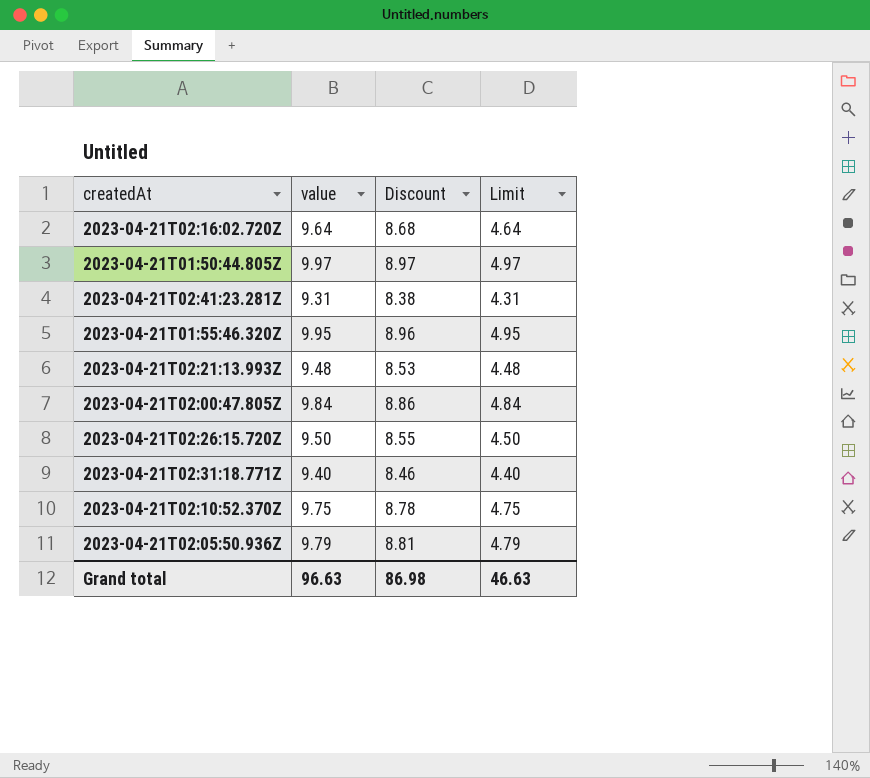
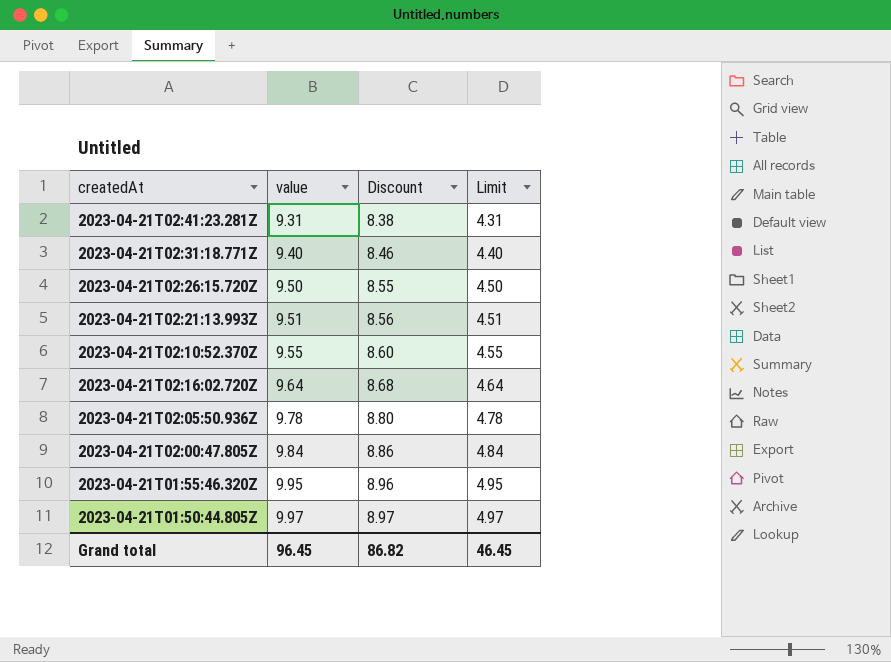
row order: none -> value ascending
2023-04-21T02:21:13.993Z | value: 9.48 -> 9.51
2023-04-21T02:21:13.993Z | Discount: 8.53 -> 8.56
2023-04-21T02:21:13.993Z | Limit: 4.48 -> 4.51
2023-04-21T02:10:52.370Z | value: 9.75 -> 9.55
2023-04-21T02:10:52.370Z | Discount: 8.78 -> 8.60
2023-04-21T02:10:52.370Z | Limit: 4.75 -> 4.55
2023-04-21T02:05:50.936Z | value: 9.79 -> 9.78
2023-04-21T02:05:50.936Z | Discount: 8.81 -> 8.80
2023-04-21T02:05:50.936Z | Limit: 4.79 -> 4.78
Grand total | value: 96.63 -> 96.45
Grand total | Discount: 86.98 -> 86.82
Grand total | Limit: 46.63 -> 46.45

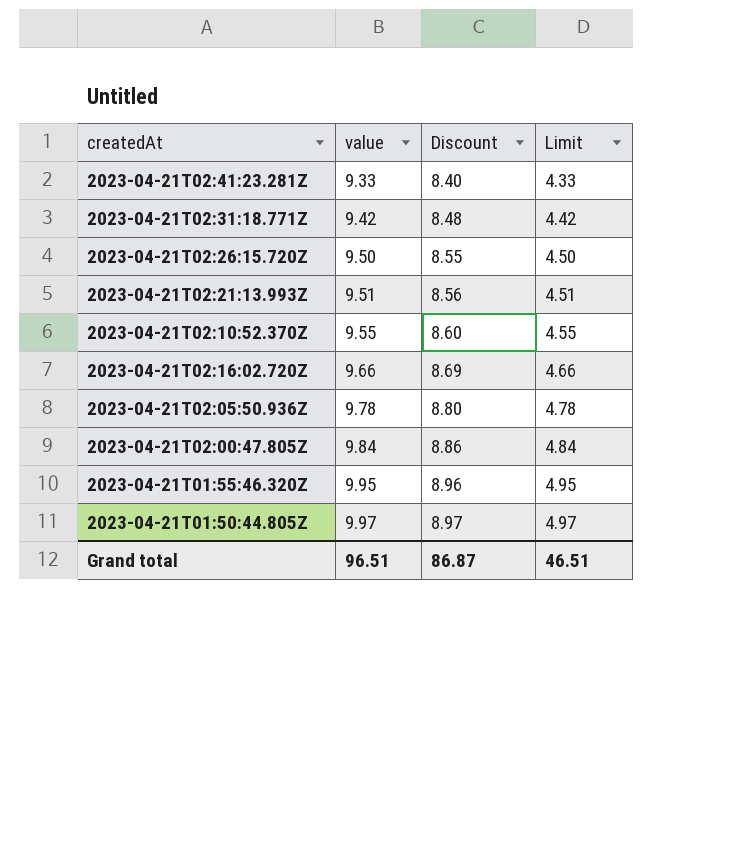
2023-04-21T02:41:23.281Z | value: 9.31 -> 9.33
2023-04-21T02:41:23.281Z | Discount: 8.38 -> 8.40
2023-04-21T02:41:23.281Z | Limit: 4.31 -> 4.33
2023-04-21T02:31:18.771Z | value: 9.40 -> 9.42
2023-04-21T02:31:18.771Z | Discount: 8.46 -> 8.48
2023-04-21T02:31:18.771Z | Limit: 4.40 -> 4.42
2023-04-21T02:16:02.720Z | value: 9.64 -> 9.66
2023-04-21T02:16:02.720Z | Discount: 8.68 -> 8.69
2023-04-21T02:16:02.720Z | Limit: 4.64 -> 4.66
Grand total | value: 96.45 -> 96.51
Grand total | Discount: 86.82 -> 86.87
Grand total | Limit: 46.45 -> 46.51

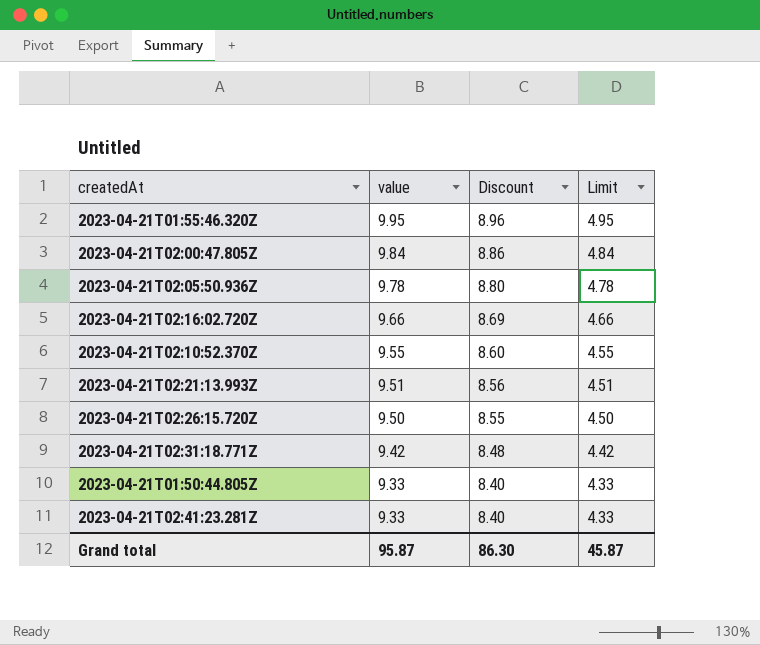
row order: value ascending -> value descending
2023-04-21T01:50:44.805Z | value: 9.97 -> 9.33
2023-04-21T01:50:44.805Z | Discount: 8.97 -> 8.40
2023-04-21T01:50:44.805Z | Limit: 4.97 -> 4.33
Grand total | value: 96.51 -> 95.87
Grand total | Discount: 86.87 -> 86.30
Grand total | Limit: 46.51 -> 45.87

